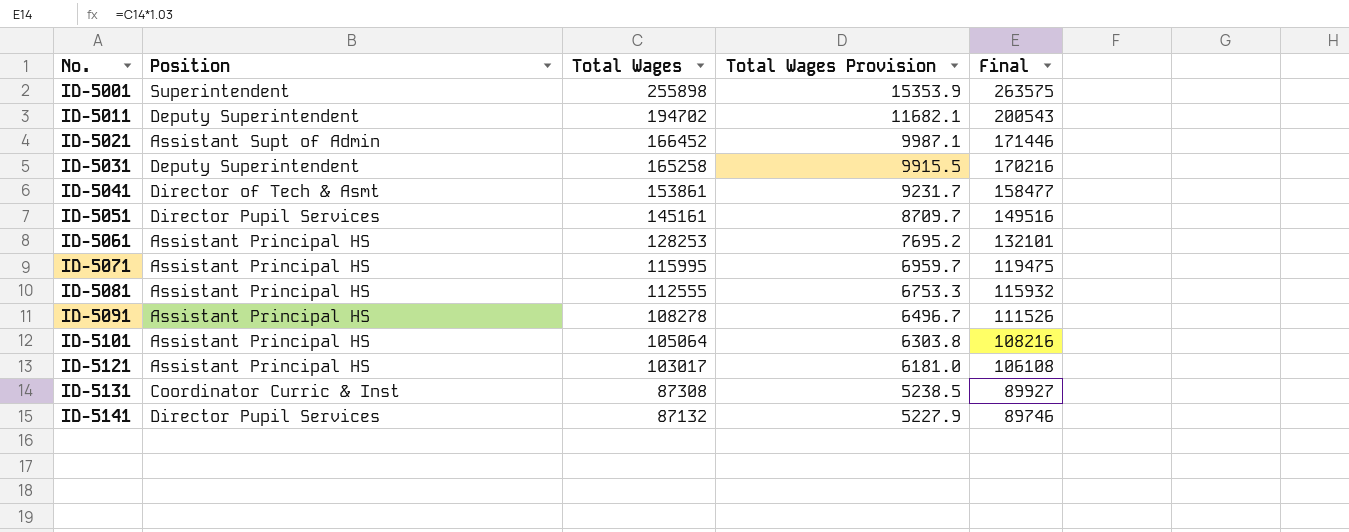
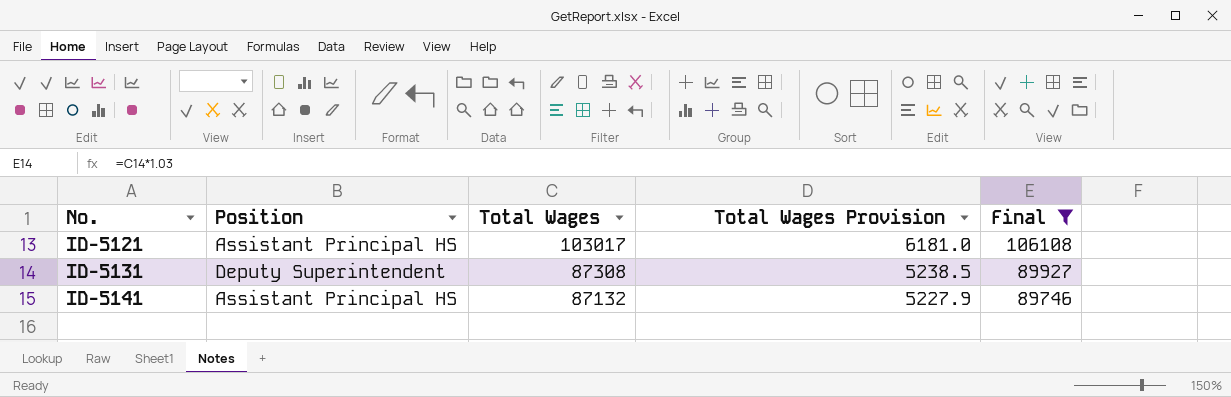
filter: none -> Final <= 106108
ID-5131 | Position: Coordinator Curric & Inst -> Deputy Superintendent
ID-5141 | Position: Director Pupil Services -> Assistant Principal HS

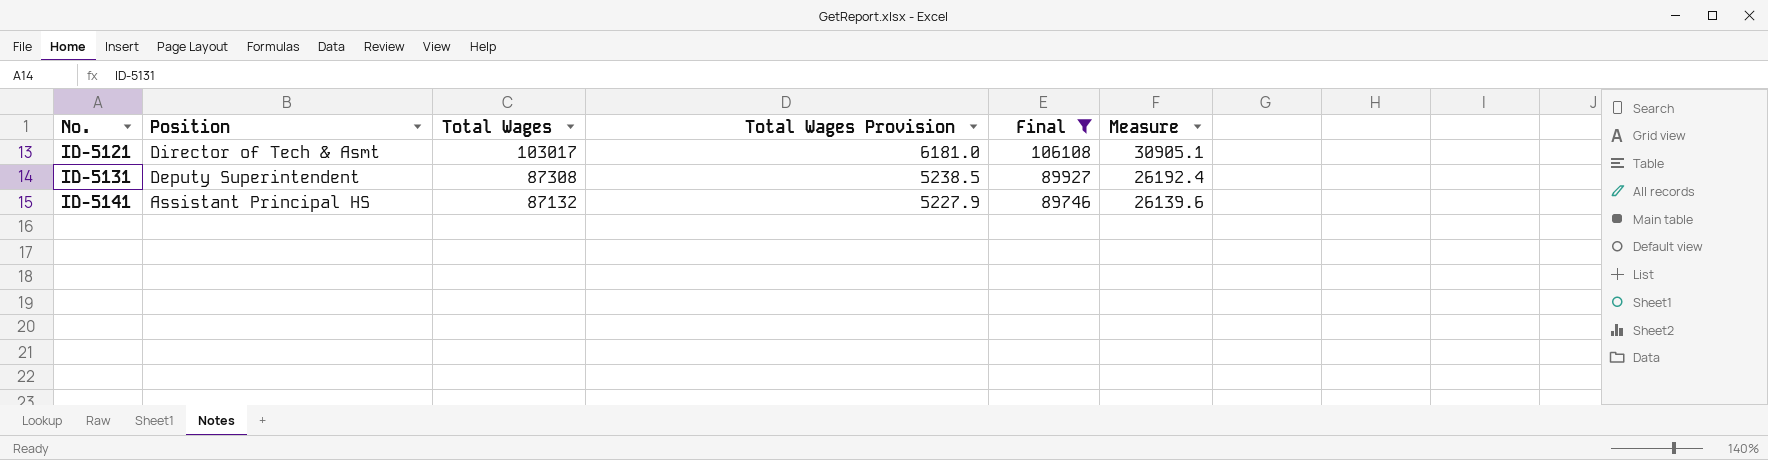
column Measure | formula: none -> [Total Wages] * 0.3
ID-5121 | Position: Assistant Principal HS -> Director of Tech & Asmt

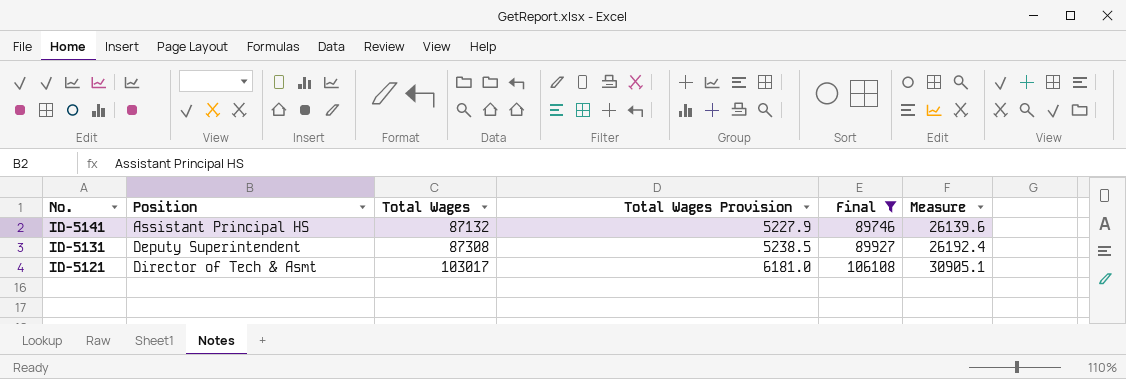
row order: No. ascending -> No. descending

